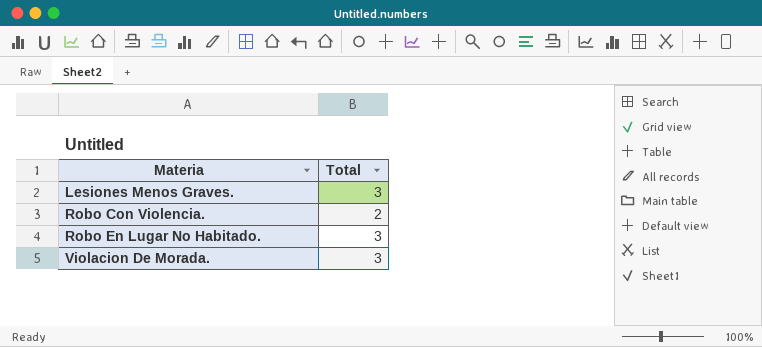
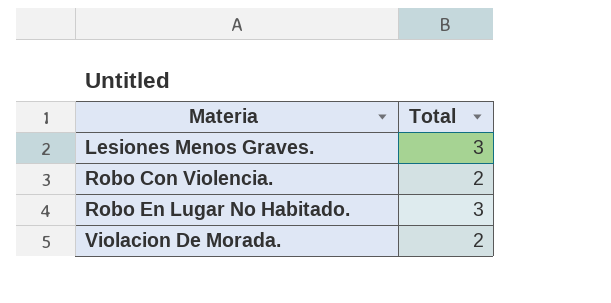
Violacion De Morada. | Total: 3 -> 2

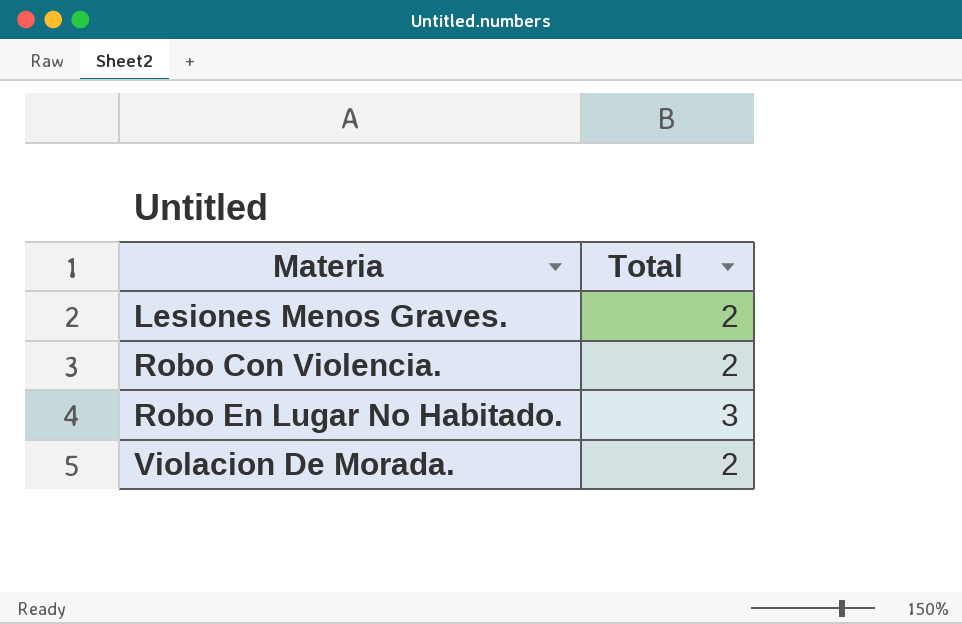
Lesiones Menos Graves. | Total: 3 -> 2

